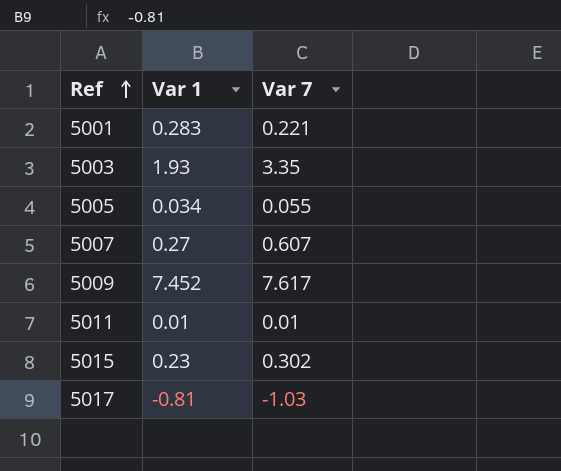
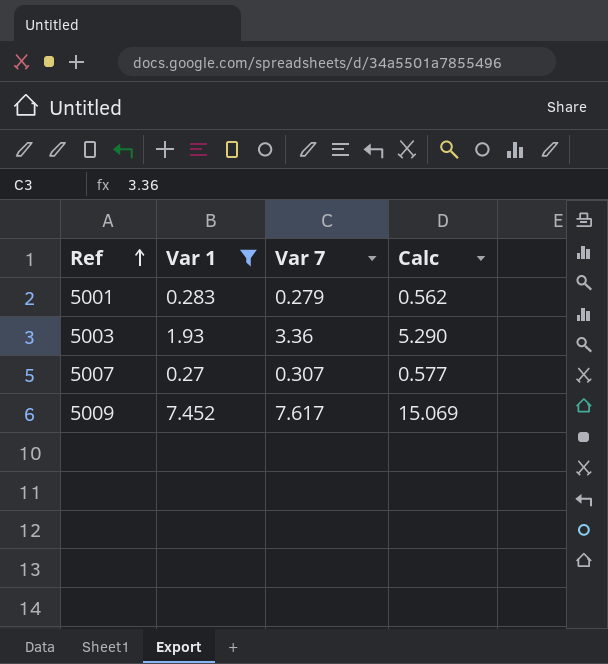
filter: none -> Var 1 >= 0.27
column Calc | formula: none -> [Var 1] + [Var 7]
5001 | Var 7: 0.221 -> 0.279
5003 | Var 7: 3.35 -> 3.36
5007 | Var 7: 0.607 -> 0.307

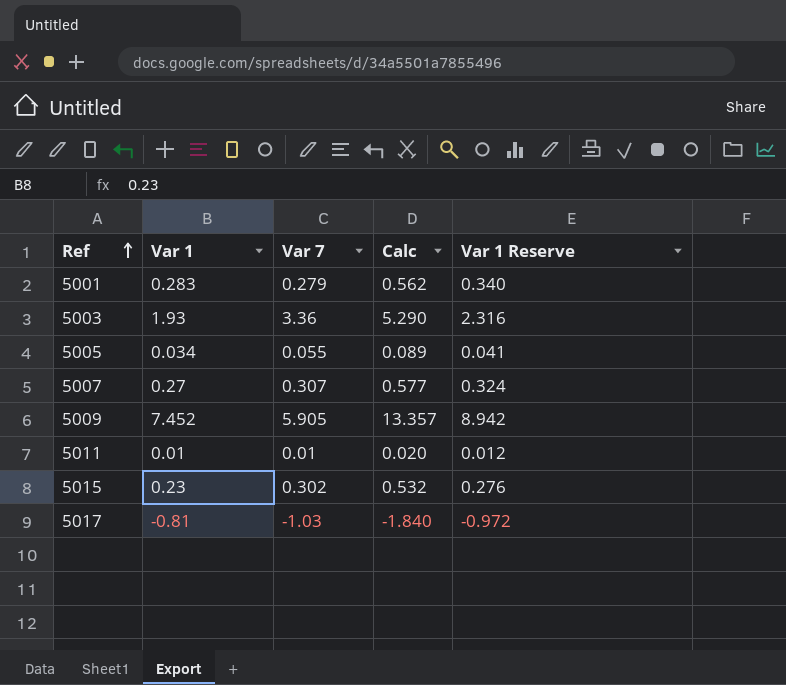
filter: Var 1 >= 0.27 -> none
column Var 1 Reserve | formula: none -> [Var 1] * 1.2
5009 | Var 7: 7.617 -> 5.905
5009 | Calc: 15.069 -> 13.357

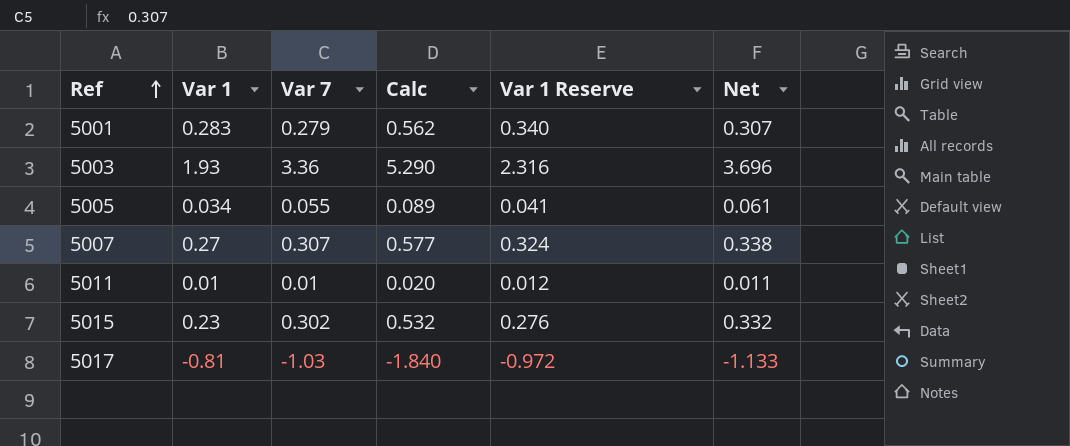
column Net | formula: none -> [Var 7] * 1.1
row 5009: 7.452 | 5.905 | 13.357 | 8.942 -> none

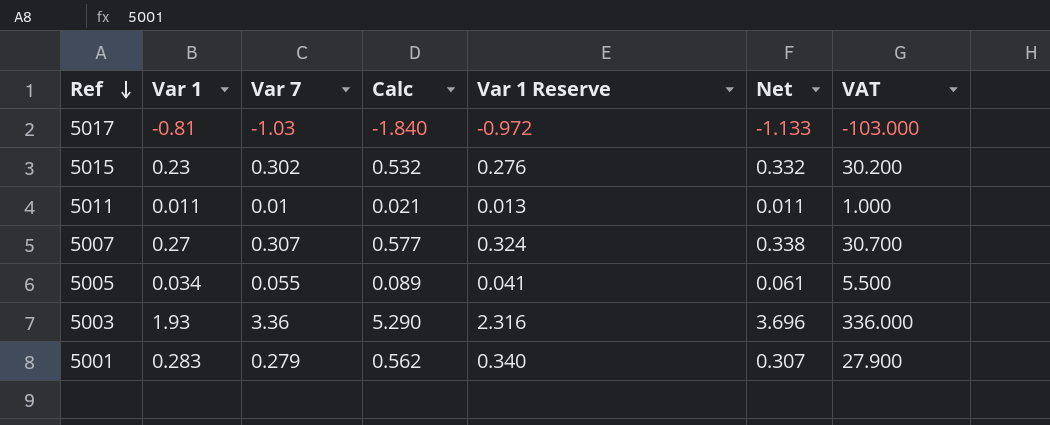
row order: Ref ascending -> Ref descending
column VAT | formula: none -> [Var 7] * 100
5011 | Var 1: 0.01 -> 0.011
5011 | Calc: 0.020 -> 0.021
5011 | Var 1 Reserve: 0.012 -> 0.013

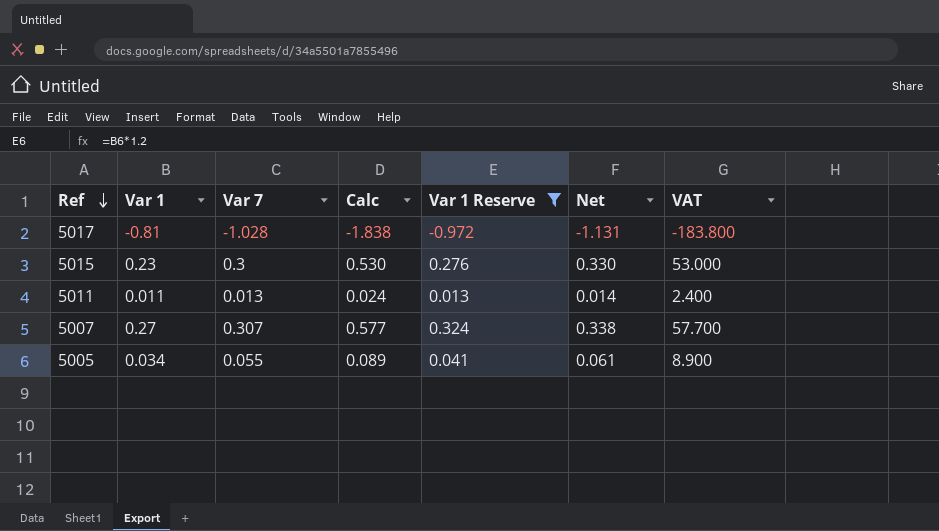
filter: none -> Var 1 Reserve <= 0.324
column VAT | formula: [Var 7] * 100 -> [Calc] * 100
5017 | Var 7: -1.03 -> -1.028
5017 | Calc: -1.840 -> -1.838
5017 | Net: -1.133 -> -1.131
5015 | Var 7: 0.302 -> 0.3
5015 | Calc: 0.532 -> 0.530
5015 | Net: 0.332 -> 0.330
5011 | Var 7: 0.01 -> 0.013
5011 | Calc: 0.021 -> 0.024
5011 | Net: 0.011 -> 0.014

